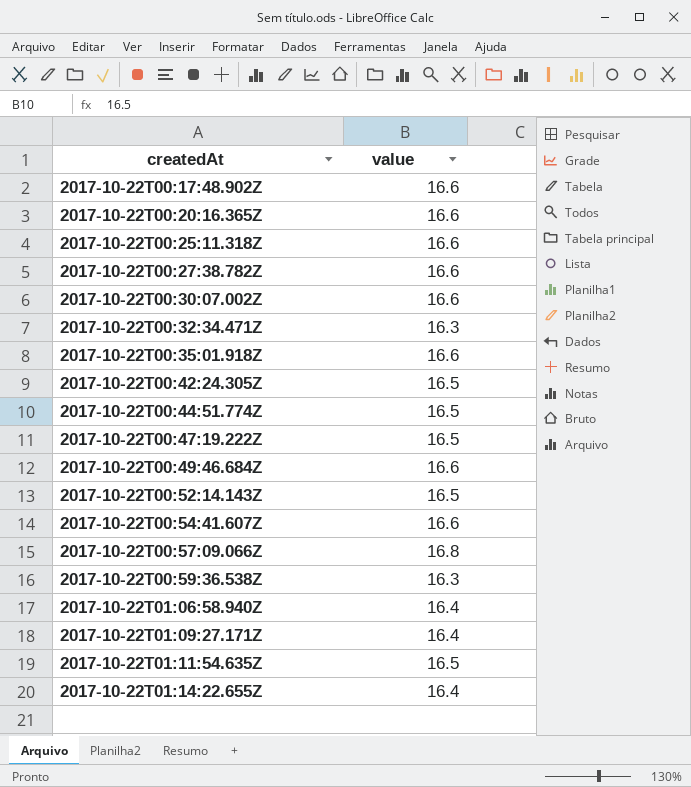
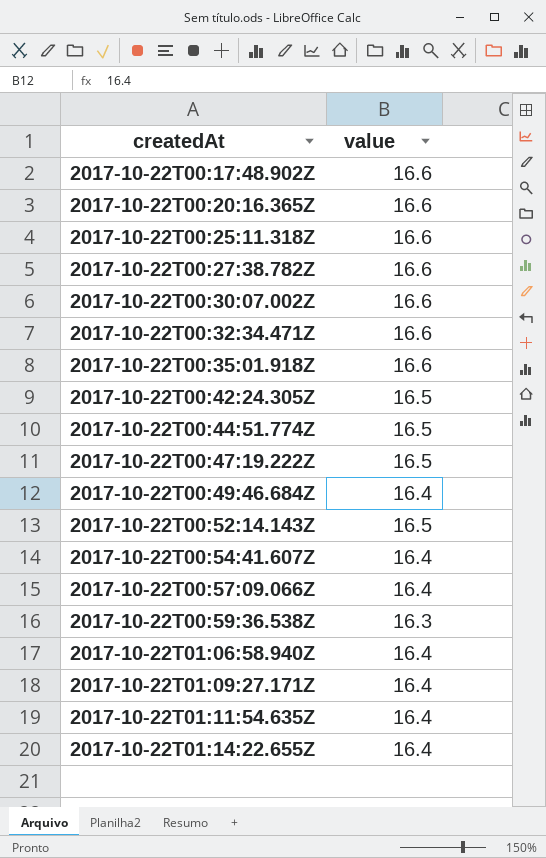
2017-10-22T00:32:34.471Z | value: 16.3 -> 16.6
2017-10-22T00:49:46.684Z | value: 16.6 -> 16.4
2017-10-22T00:54:41.607Z | value: 16.6 -> 16.4
2017-10-22T00:57:09.066Z | value: 16.8 -> 16.4
2017-10-22T01:11:54.635Z | value: 16.5 -> 16.4

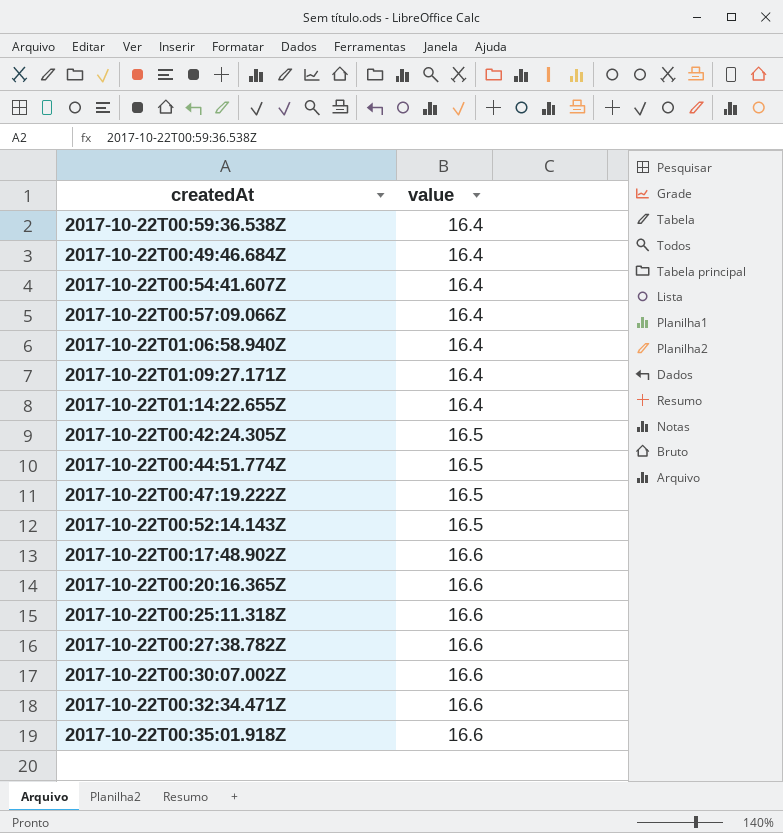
row order: createdAt ascending -> value ascending
row 2017-10-22T01:11:54.635Z: 16.4 -> none
2017-10-22T00:59:36.538Z | value: 16.3 -> 16.4

